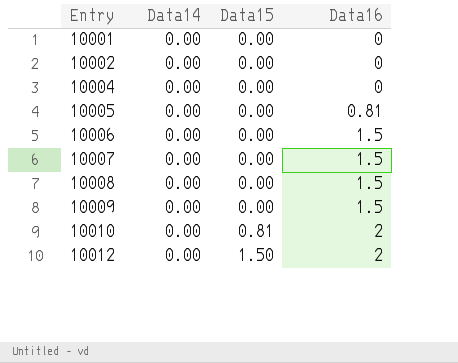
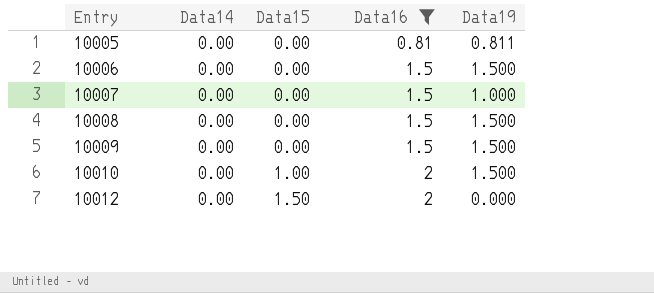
filter: none -> Data16 != 0
column Data19 | position: none -> 5
10010 | Data15: 0.81 -> 1.00

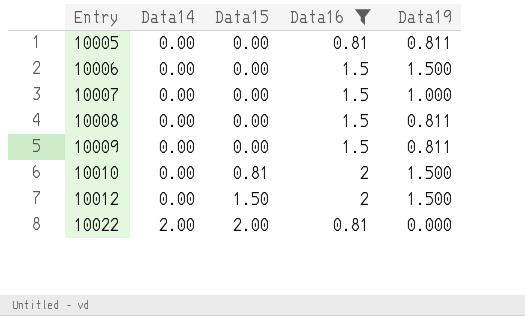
10008 | Data19: 1.500 -> 0.811
10009 | Data19: 1.500 -> 0.811
10010 | Data15: 1.00 -> 0.81
10012 | Data19: 0.000 -> 1.500
row 10022: none -> 2.00 | 2.00 | 0.81 | 0.000

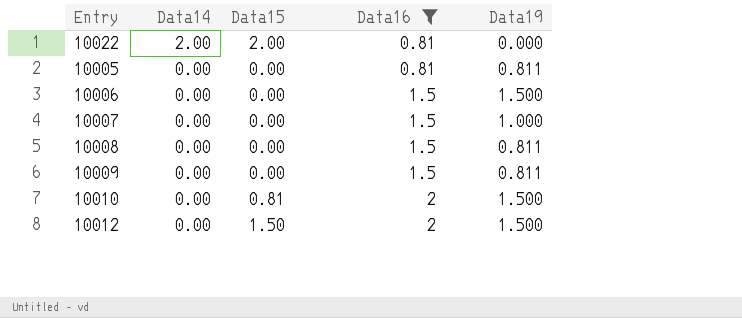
row order: Entry ascending -> Data14 descending

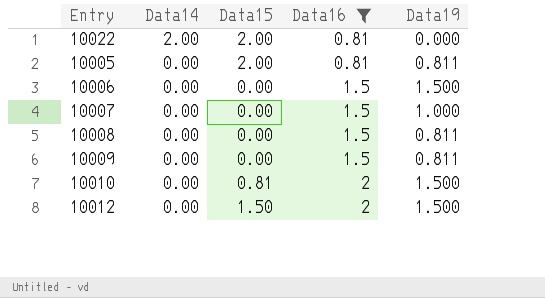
10005 | Data15: 0.00 -> 2.00

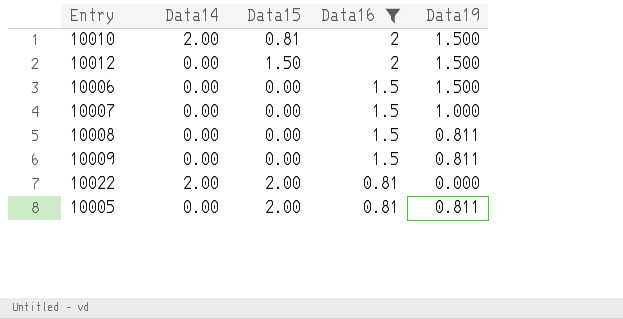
row order: Data14 descending -> Data16 descending
10010 | Data14: 0.00 -> 2.00

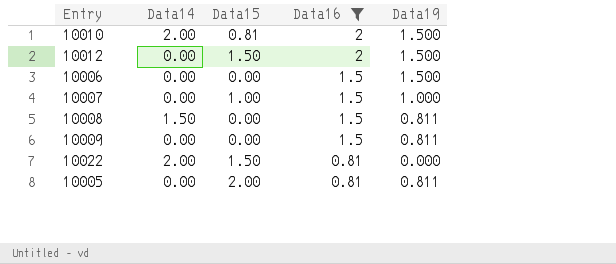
10007 | Data15: 0.00 -> 1.00
10008 | Data14: 0.00 -> 1.50
10022 | Data15: 2.00 -> 1.50

